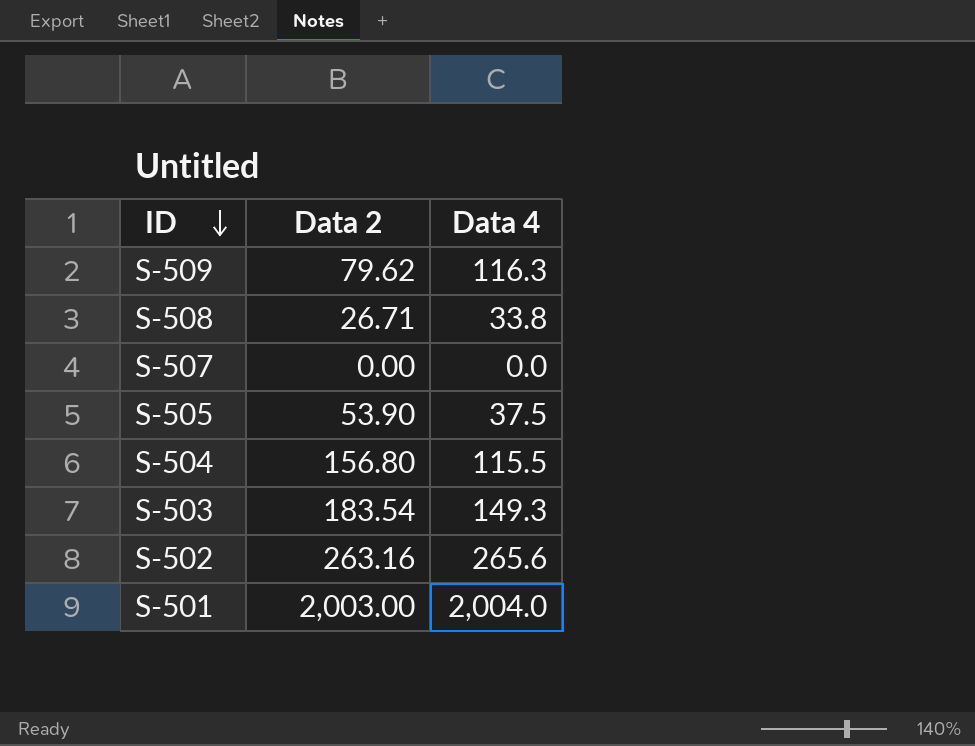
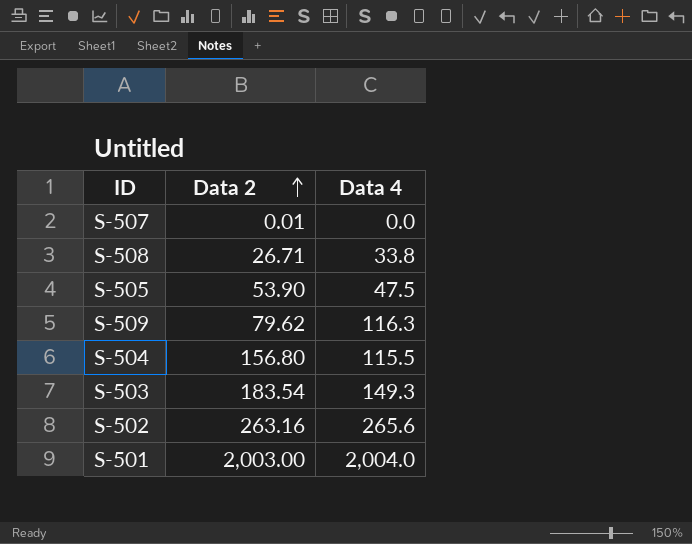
row order: ID descending -> Data 2 ascending
S-507 | Data 2: 0.00 -> 0.01
S-505 | Data 4: 37.5 -> 47.5

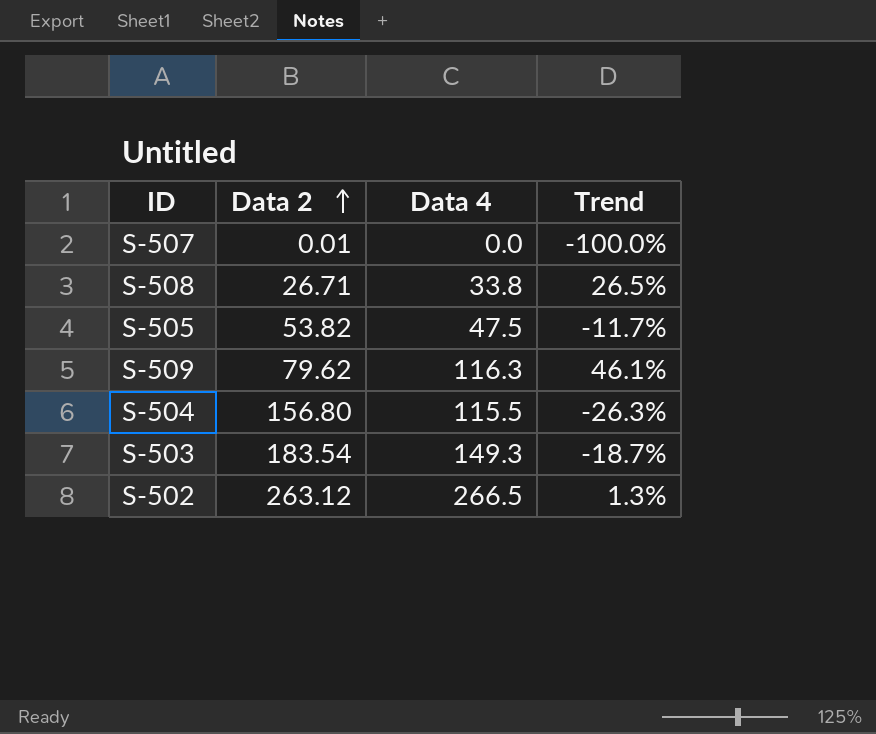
column Trend | formula: none -> ([Data 4] - [Data 2]) / [Data 2]
row S-501: 2,003.00 | 2,004.0 -> none
S-505 | Data 2: 53.90 -> 53.82
S-502 | Data 2: 263.16 -> 263.12
S-502 | Data 4: 265.6 -> 266.5

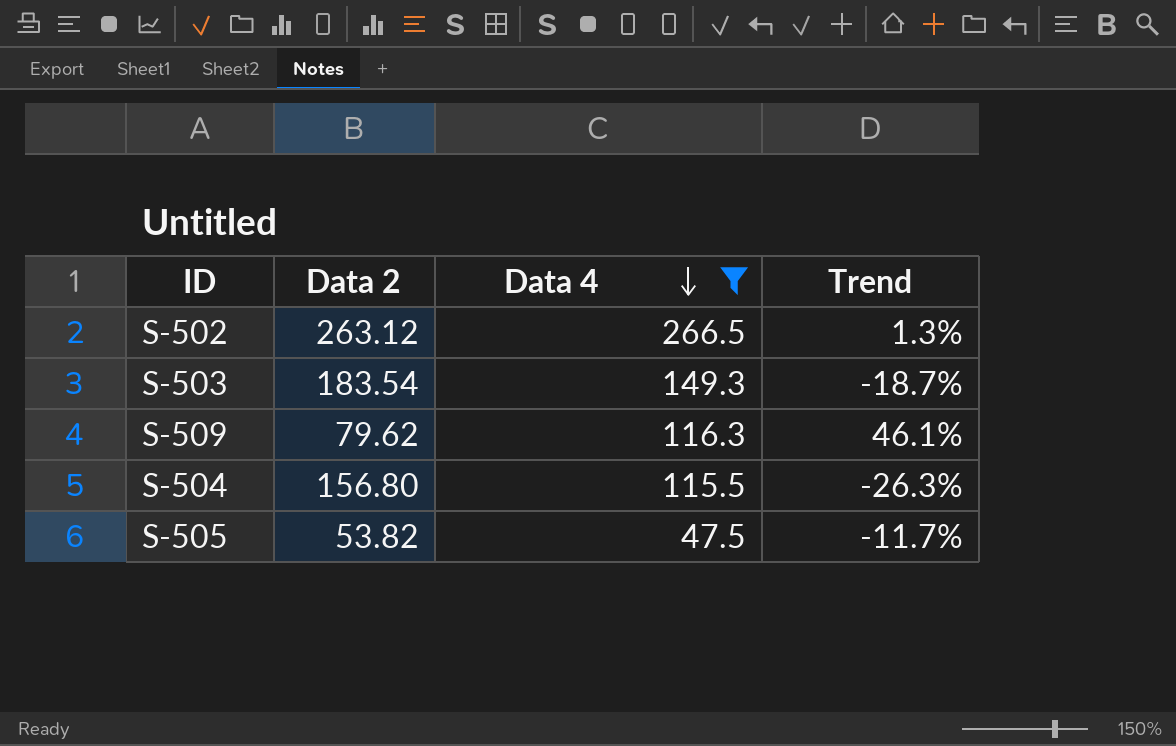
filter: none -> Data 4 >= 47.5
row order: Data 2 ascending -> Data 4 descending

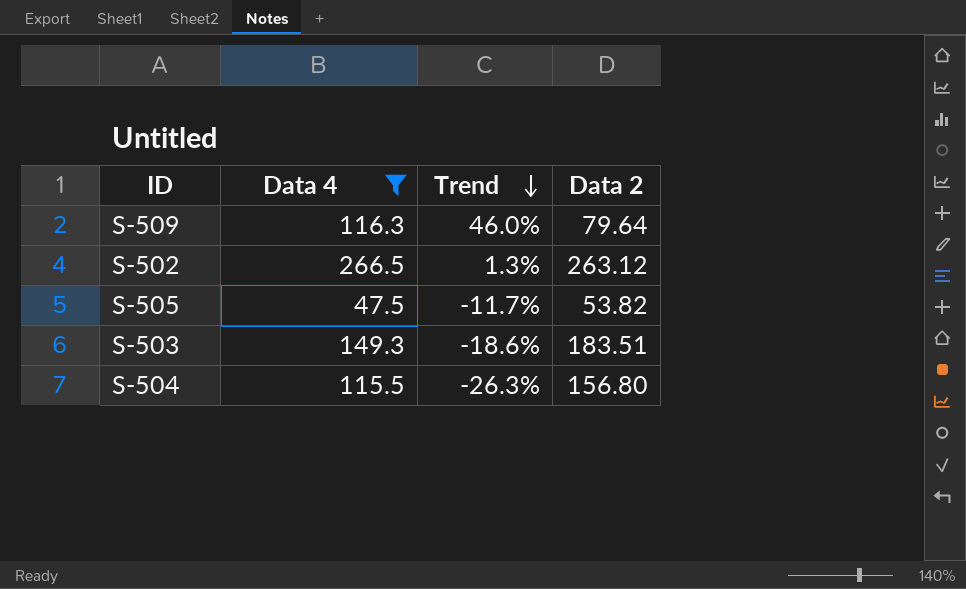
row order: Data 4 descending -> Trend descending
column Data 2 | position: 2 -> 4
S-509 | Trend: 46.1% -> 46.0%
S-509 | Data 2: 79.62 -> 79.64
S-503 | Trend: -18.7% -> -18.6%
S-503 | Data 2: 183.54 -> 183.51

